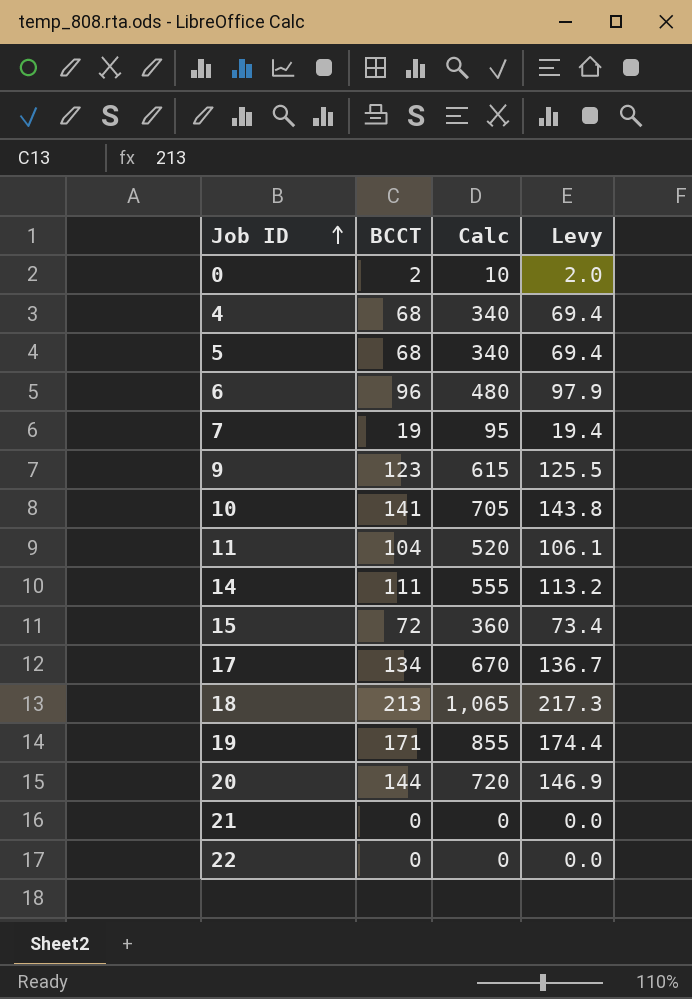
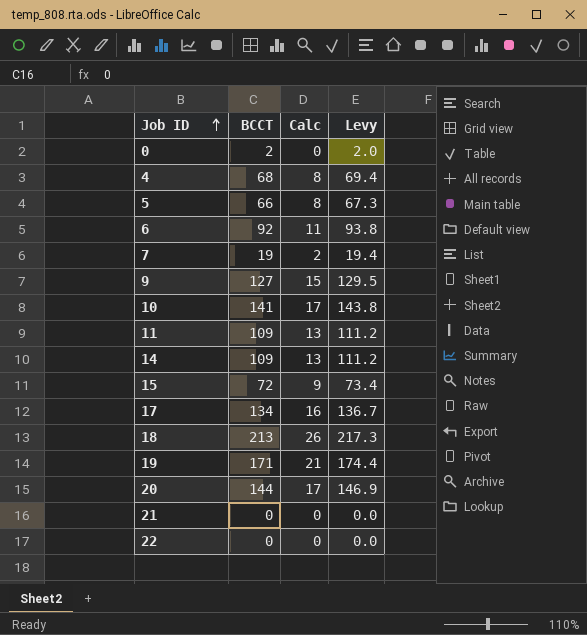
column Calc | formula: [BCCT] * 5 -> [BCCT] * 0.12
5 | BCCT: 68 -> 66
5 | Levy: 69.4 -> 67.3
6 | BCCT: 96 -> 92
6 | Levy: 97.9 -> 93.8
9 | BCCT: 123 -> 127
9 | Levy: 125.5 -> 129.5
11 | BCCT: 104 -> 109
11 | Levy: 106.1 -> 111.2
14 | BCCT: 111 -> 109
14 | Levy: 113.2 -> 111.2

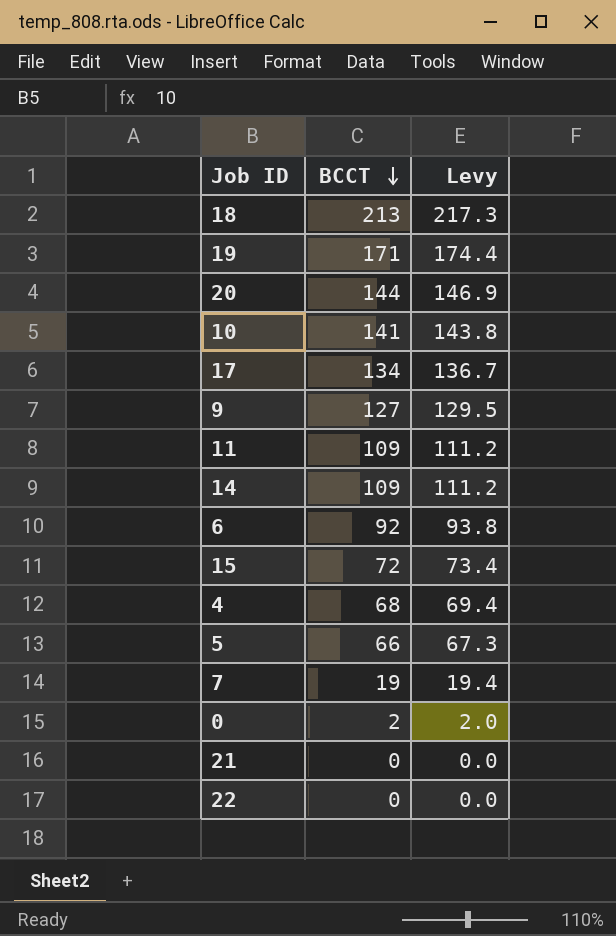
row order: Job ID ascending -> BCCT descending
column Calc | formula: [BCCT] * 0.12 -> none

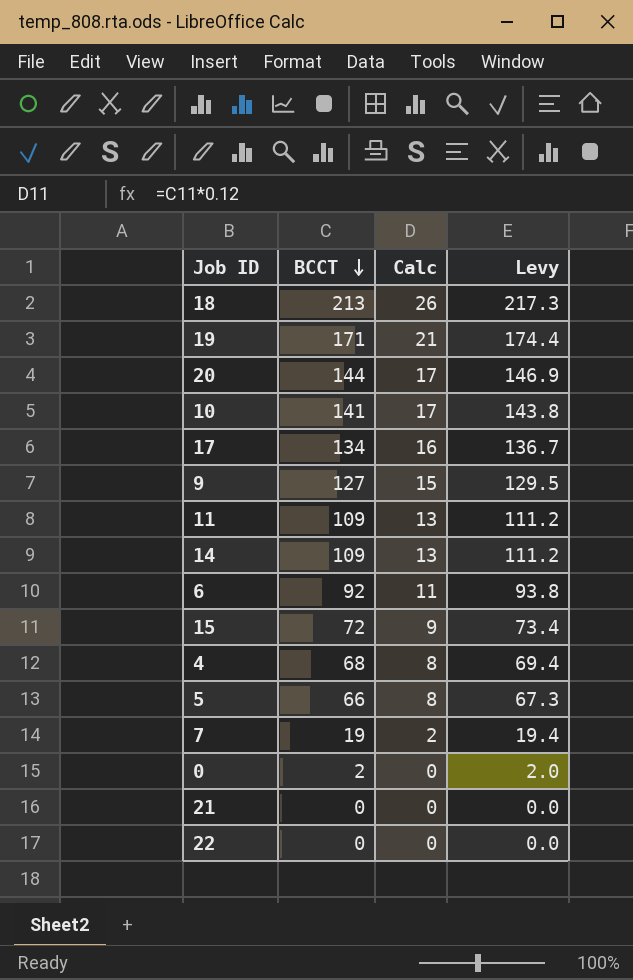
column Calc | formula: none -> [BCCT] * 0.12

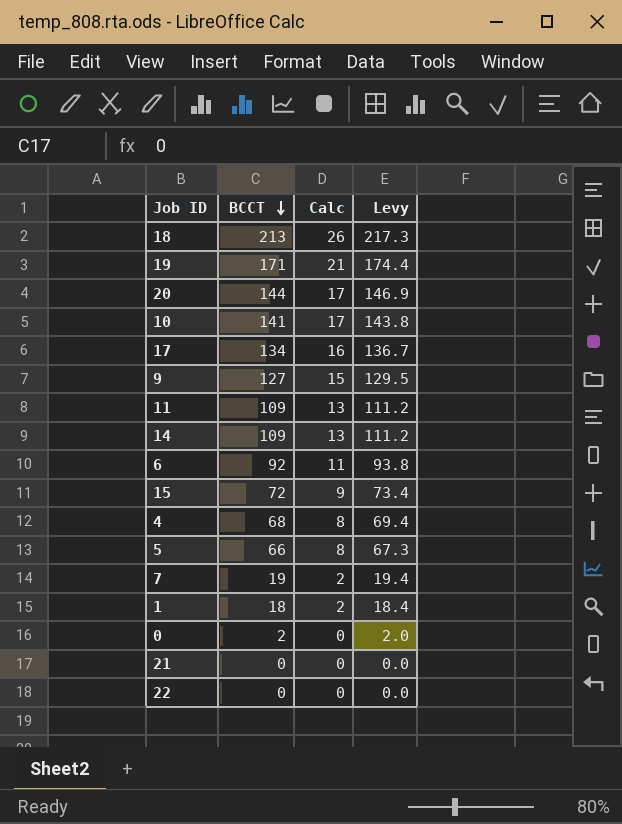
row 1: none -> 18 | 2 | 18.4

